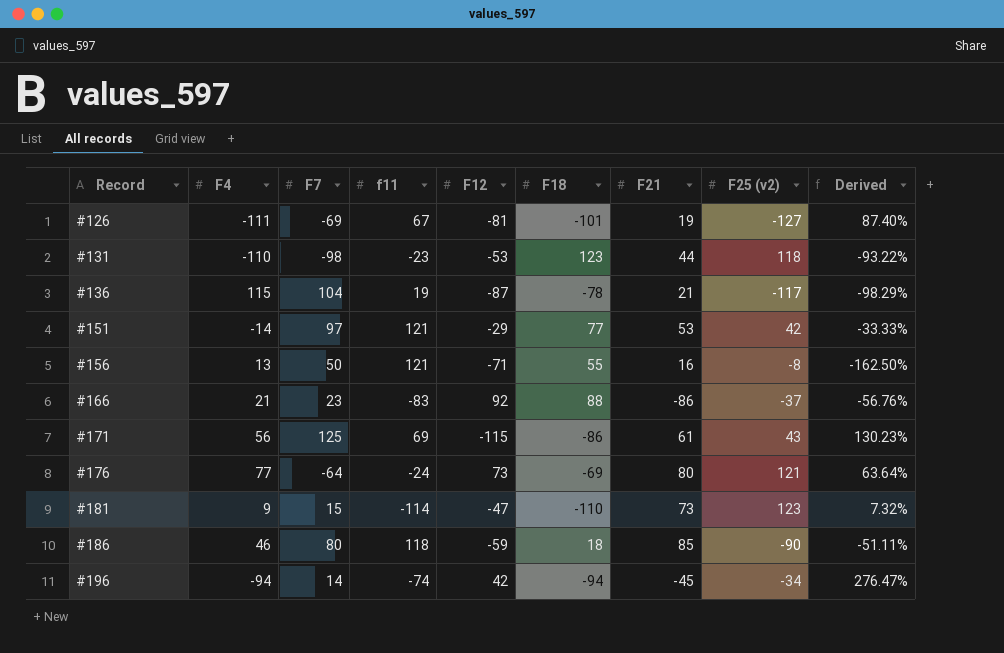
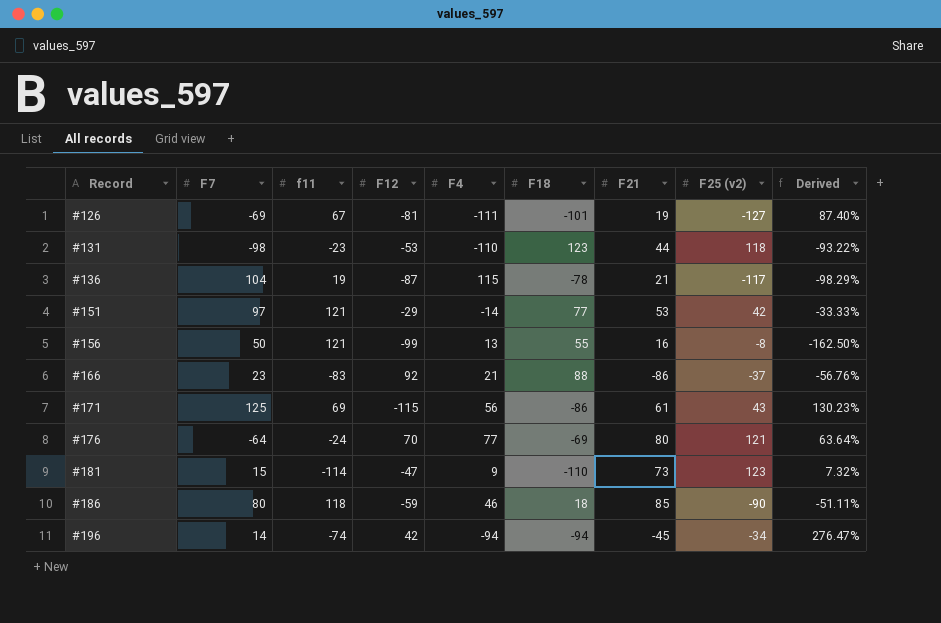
column F4 | position: 2 -> 5
#156 | F12: -71 -> -99
#176 | F12: 73 -> 70

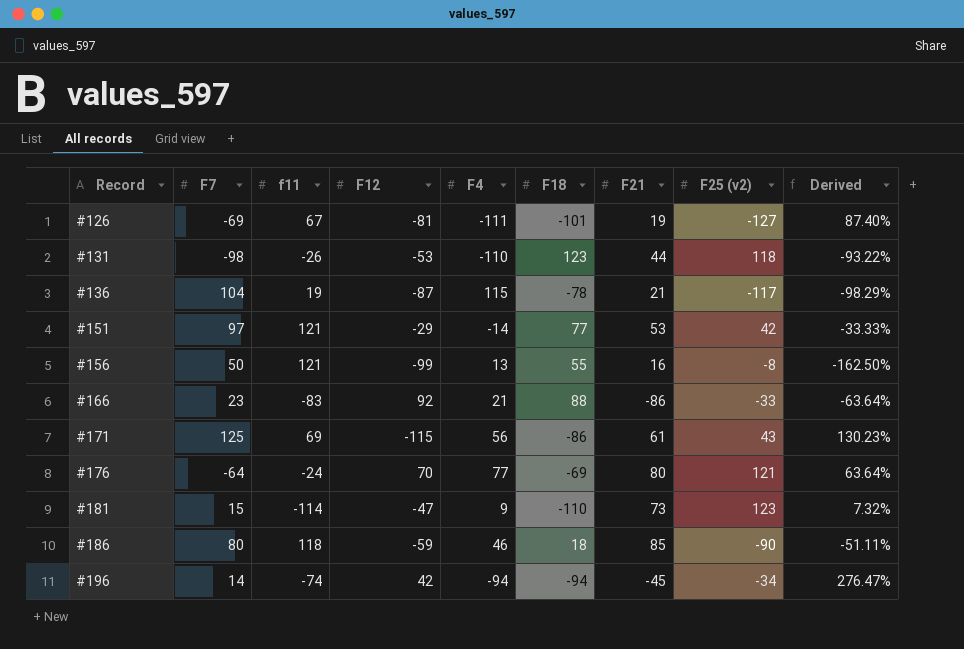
#131 | f11: -23 -> -26
#166 | F25 (v2): -37 -> -33
#166 | Derived: -56.76% -> -63.64%

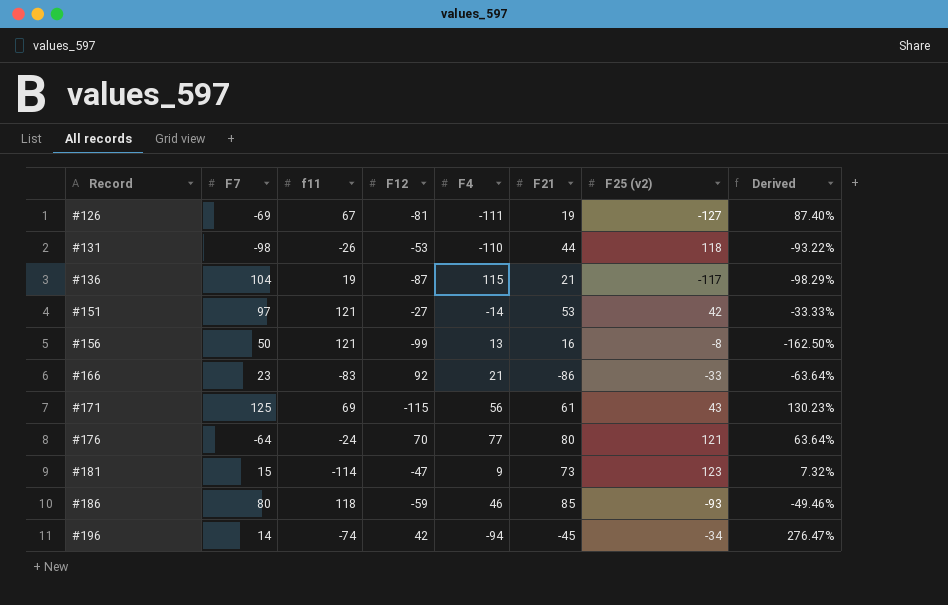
column F18 | position: 6 -> none
#151 | F12: -29 -> -27
#186 | F25 (v2): -90 -> -93
#186 | Derived: -51.11% -> -49.46%

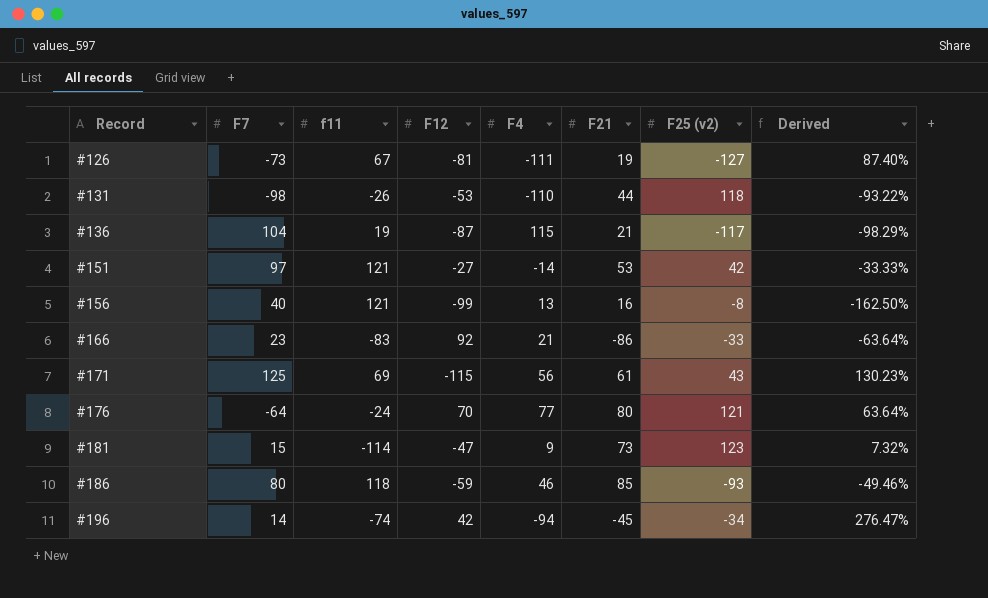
#126 | F7: -69 -> -73
#156 | F7: 50 -> 40

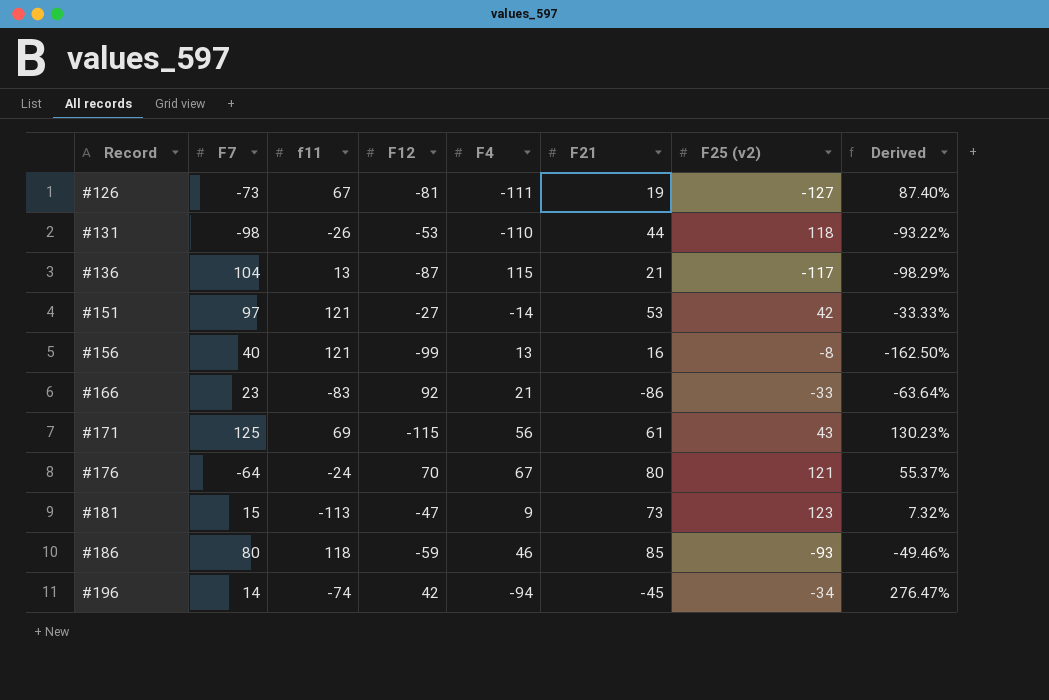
#136 | f11: 19 -> 13
#176 | F4: 77 -> 67
#176 | Derived: 63.64% -> 55.37%
#181 | f11: -114 -> -113

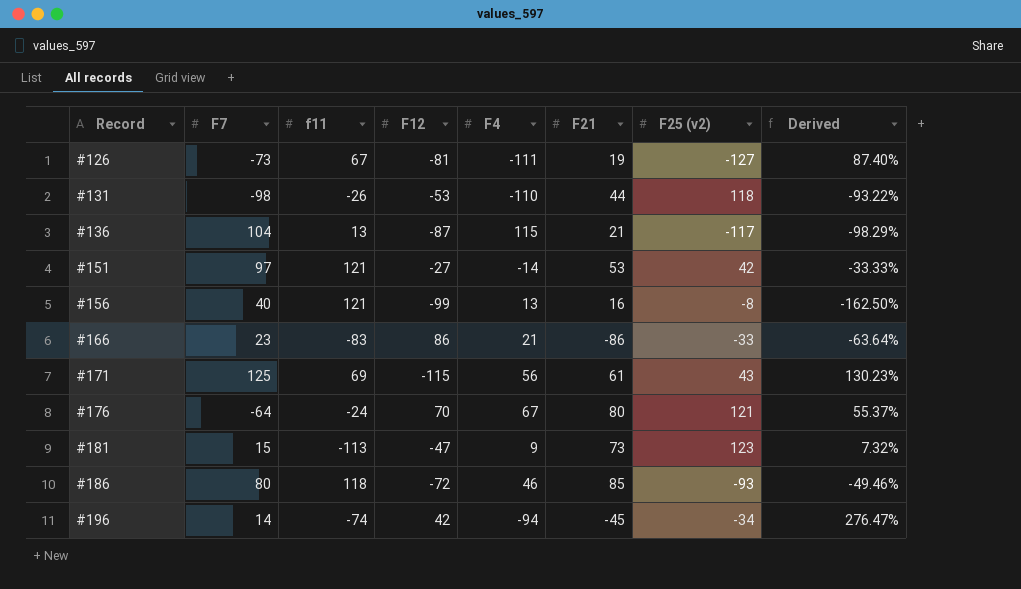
#166 | F12: 92 -> 86
#186 | F12: -59 -> -72

